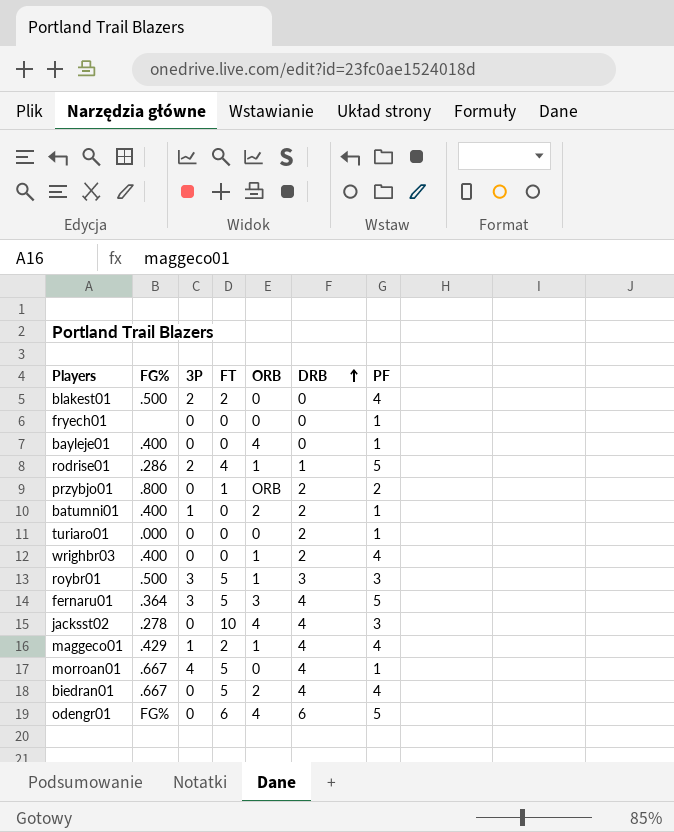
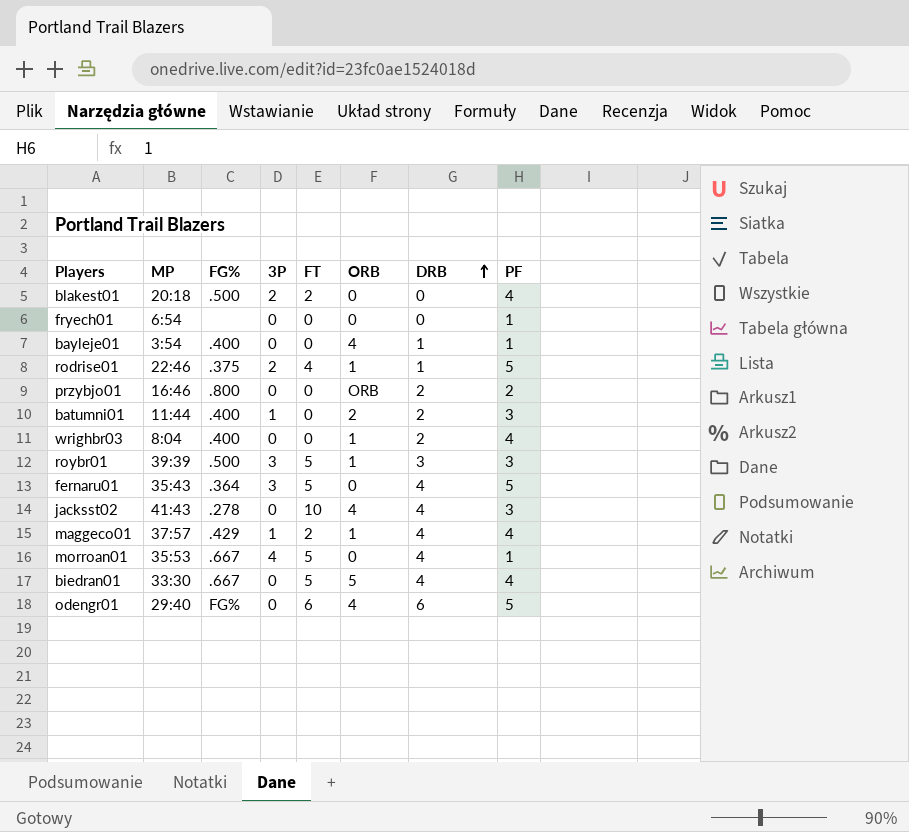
column MP | position: none -> 2
row turiaro01: .000 | 0 | 0 | 0 | 2 | 1 -> none
bayleje01 | DRB: 0 -> 1
rodrise01 | FG%: .286 -> .375
przybjo01 | FT: 1 -> 0
batumni01 | PF: 1 -> 3
fernaru01 | ORB: 3 -> 0
biedran01 | ORB: 2 -> 5

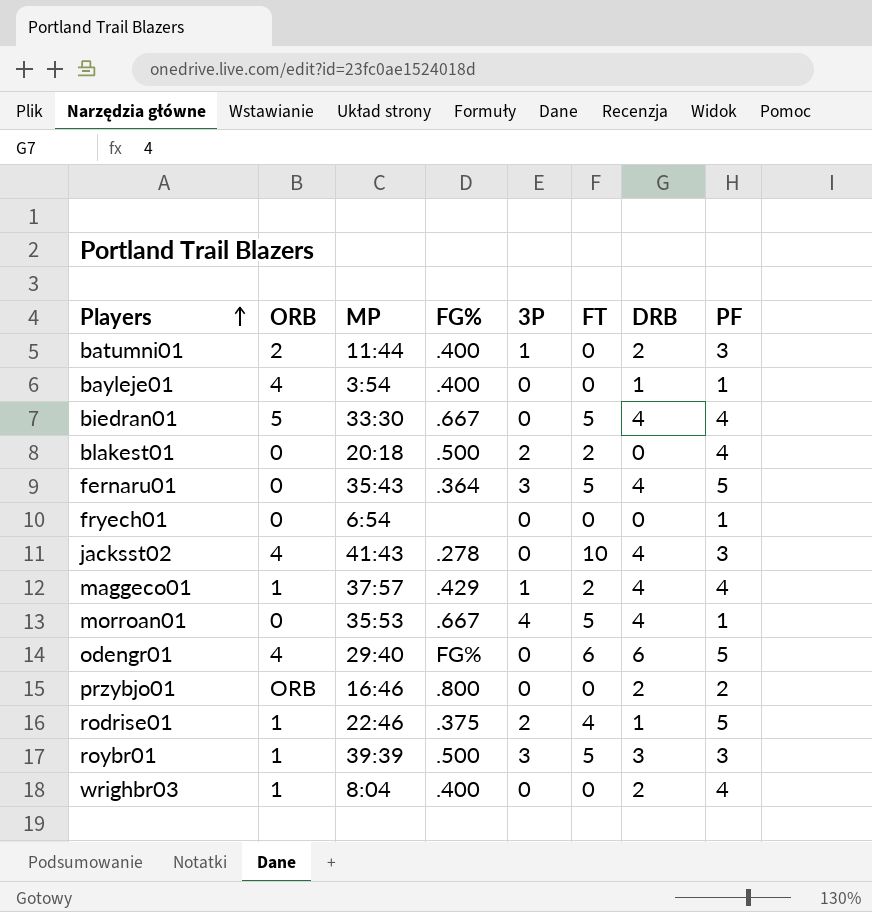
row order: DRB ascending -> Players ascending
column ORB | position: 6 -> 2

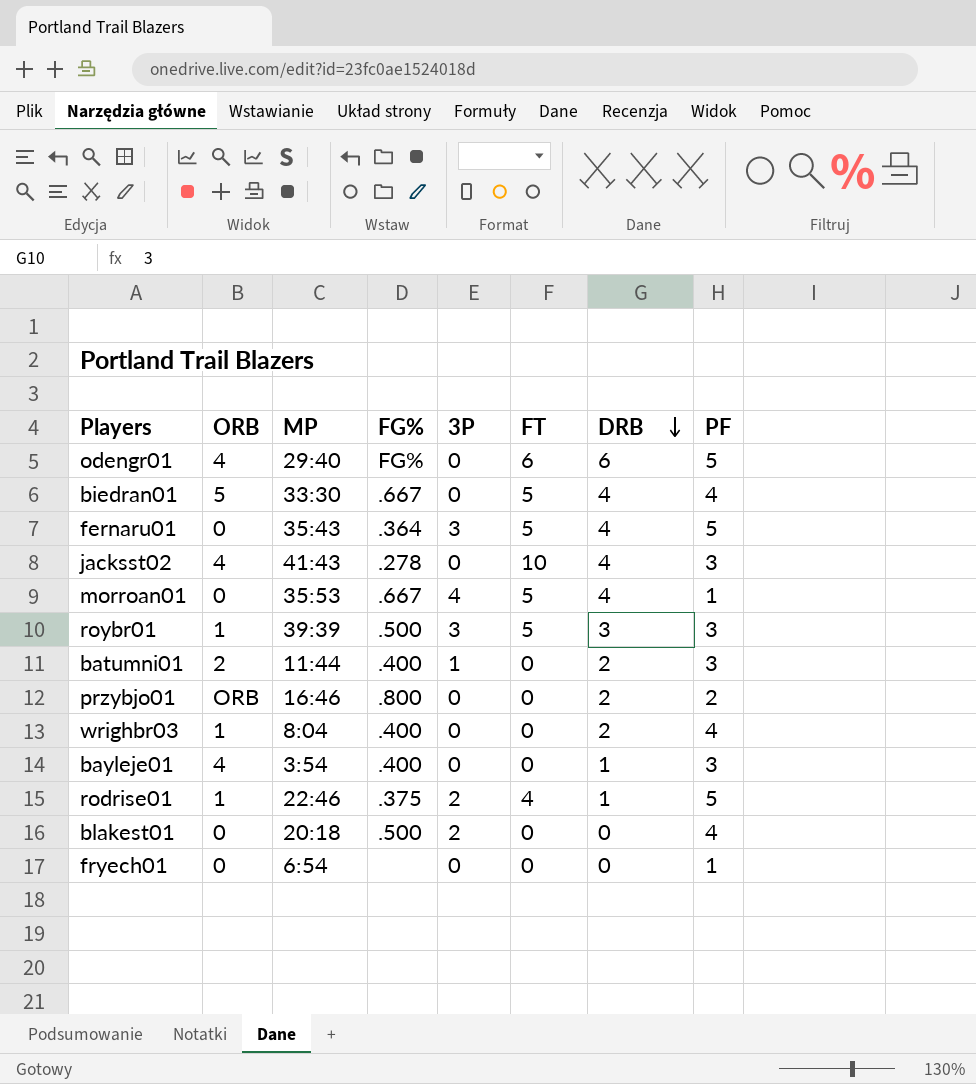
row order: Players ascending -> DRB descending
row maggeco01: 1 | 37:57 | .429 | 1 | 2 | 4 | 4 -> none
bayleje01 | PF: 1 -> 3
blakest01 | FT: 2 -> 0

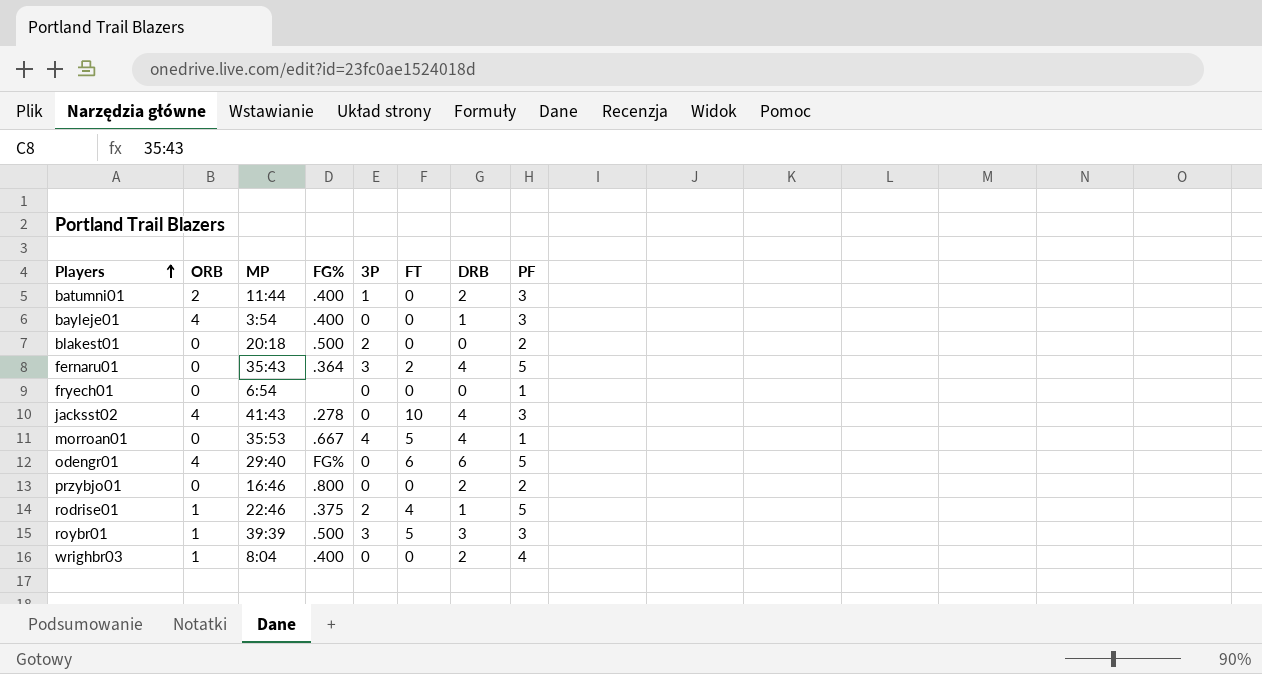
row order: DRB descending -> Players ascending
row biedran01: 5 | 33:30 | .667 | 0 | 5 | 4 | 4 -> none
blakest01 | PF: 4 -> 2
fernaru01 | FT: 5 -> 2
przybjo01 | ORB: ORB -> 0

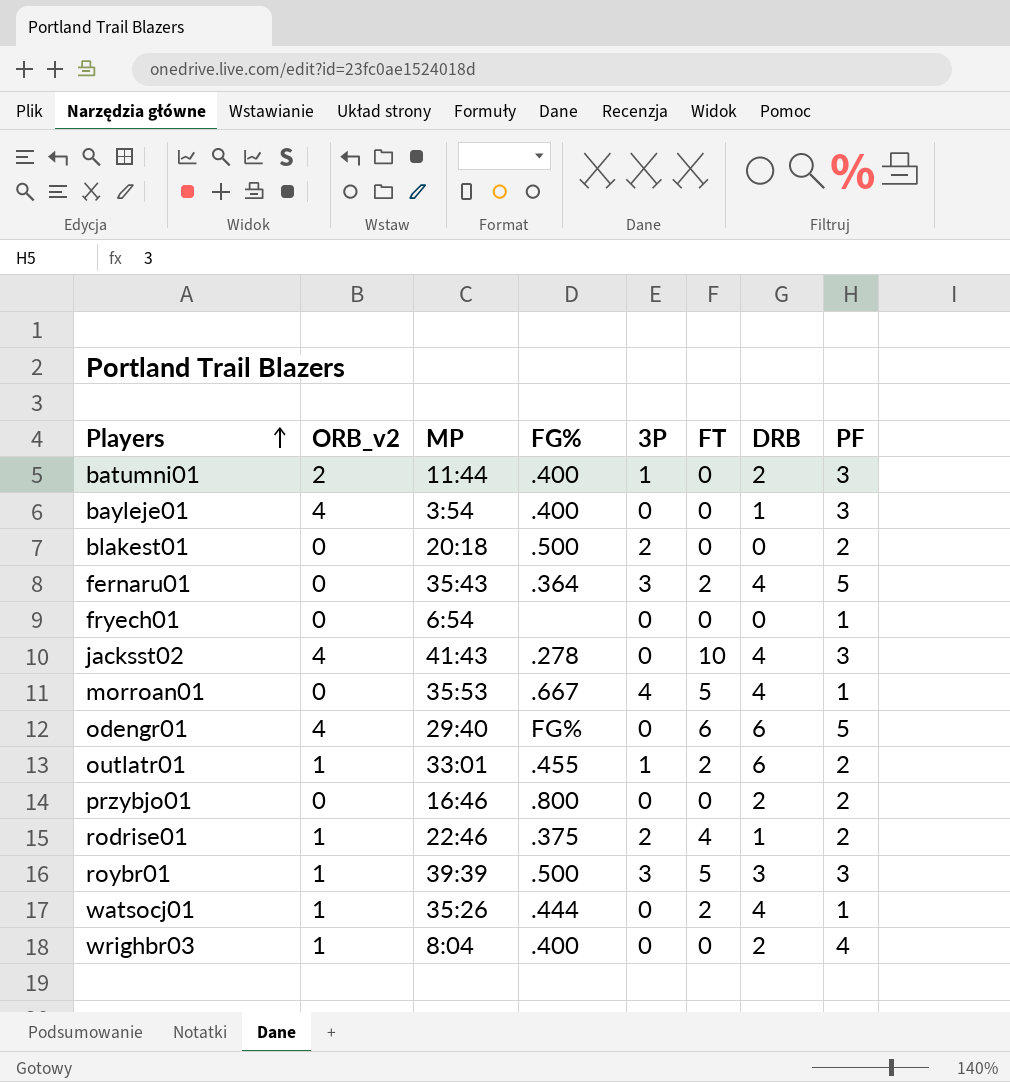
column name: ORB -> ORB_v2
row outlatr01: none -> 1 | 33:01 | .455 | 1 | 2 | 6 | 2
rodrise01 | PF: 5 -> 2
row watsocj01: none -> 1 | 35:26 | .444 | 0 | 2 | 4 | 1

